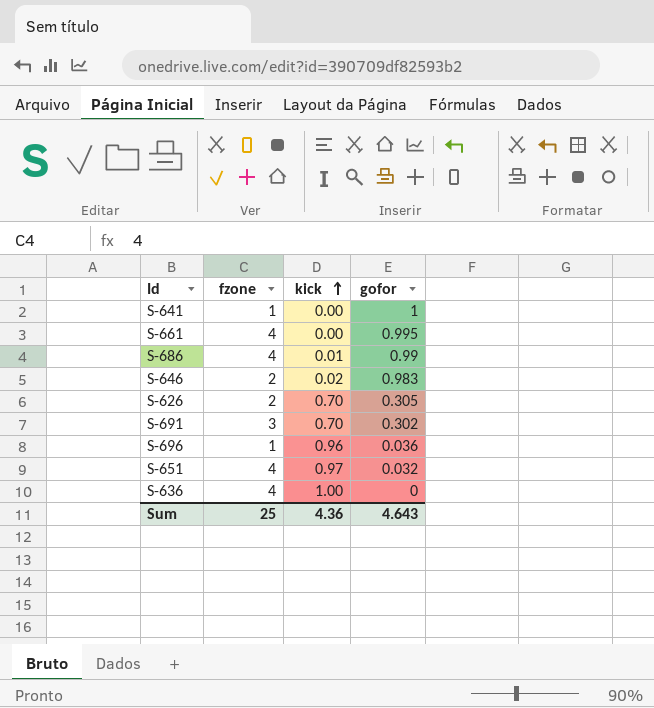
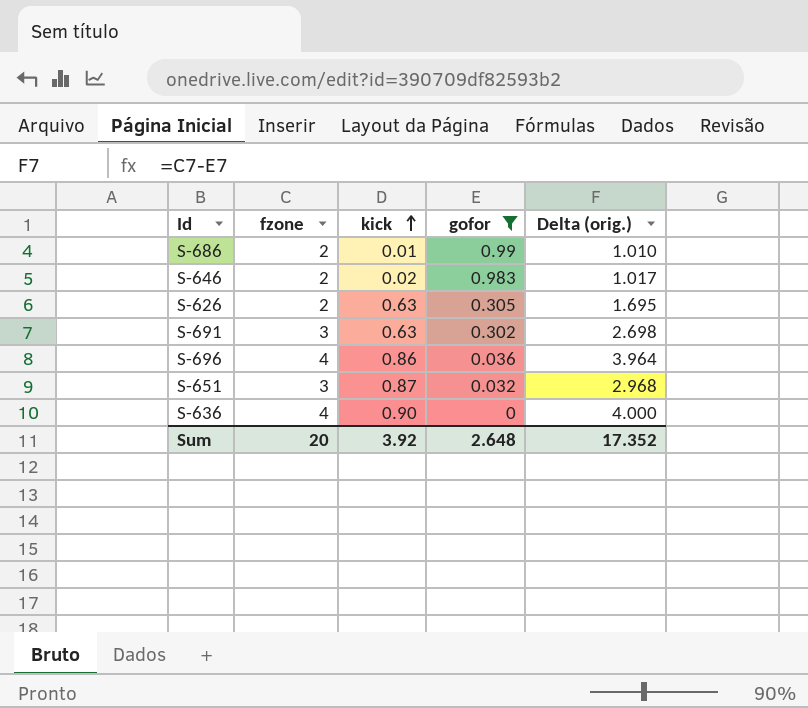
filter: none -> gofor <= 0.99
column Delta (orig.) | formula: none -> [fzone] - [gofor]
S-686 | fzone: 4 -> 2
S-626 | kick: 0.70 -> 0.63
S-691 | kick: 0.70 -> 0.63
S-696 | fzone: 1 -> 4
S-696 | kick: 0.96 -> 0.86
S-651 | fzone: 4 -> 3
S-651 | kick: 0.97 -> 0.87
S-636 | kick: 1.00 -> 0.90
Sum | fzone: 25 -> 20
Sum | kick: 4.36 -> 3.92
Sum | gofor: 4.643 -> 2.648

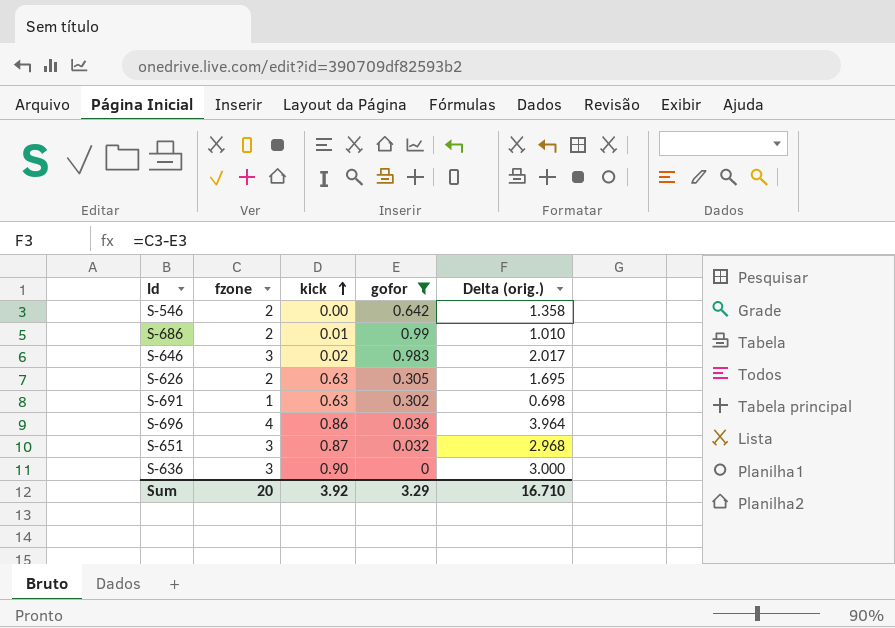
row S-546: none -> 2 | 0.00 | 0.642 | 1.358
S-646 | fzone: 2 -> 3
S-646 | Delta (orig.): 1.017 -> 2.017
S-691 | fzone: 3 -> 1
S-691 | Delta (orig.): 2.698 -> 0.698
S-636 | fzone: 4 -> 3
S-636 | Delta (orig.): 4.000 -> 3.000
Sum | gofor: 2.648 -> 3.29
Sum | Delta (orig.): 17.352 -> 16.710

